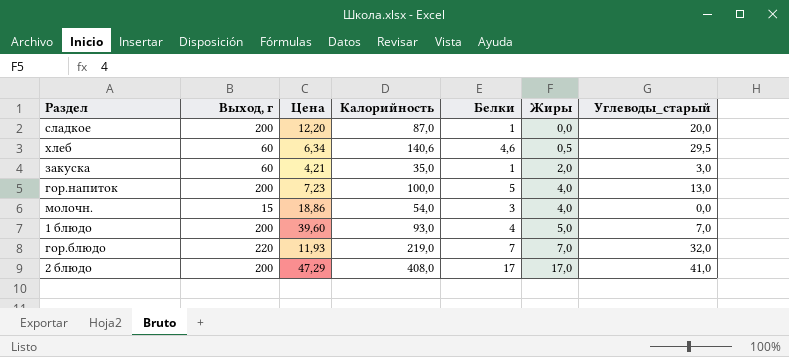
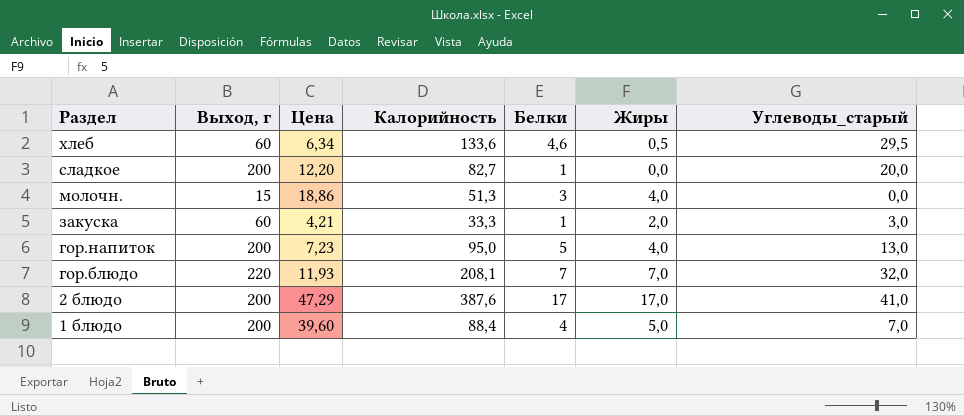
row order: Жиры ascending -> Раздел descending
хлеб | Калорийность: 140,6 -> 133,6
сладкое | Калорийность: 87,0 -> 82,7
молочн. | Калорийность: 54,0 -> 51,3
закуска | Калорийность: 35,0 -> 33,3
гор.напиток | Калорийность: 100,0 -> 95,0
гор.блюдо | Калорийность: 219,0 -> 208,1
2 блюдо | Калорийность: 408,0 -> 387,6
1 блюдо | Калорийность: 93,0 -> 88,4

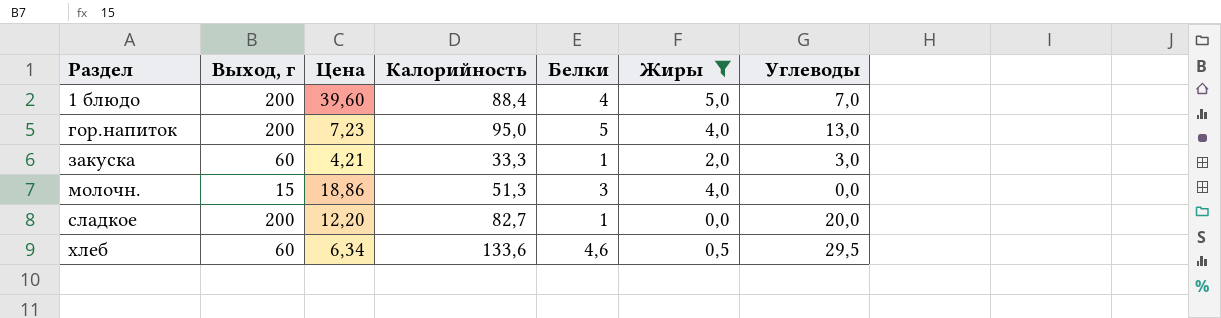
filter: none -> Жиры <= 5,0
row order: Раздел descending -> Раздел ascending
column name: Углеводы_старый -> Углеводы

